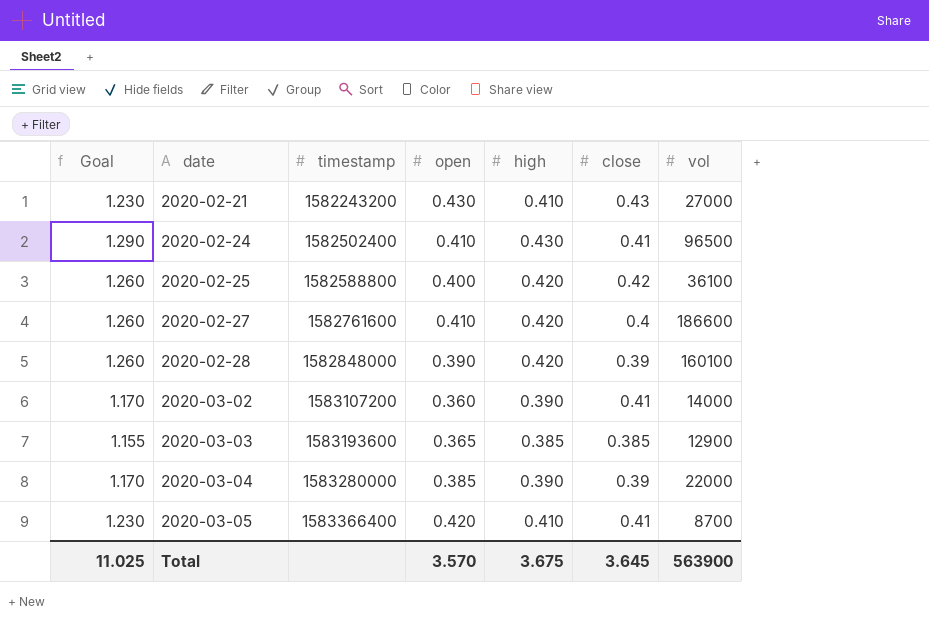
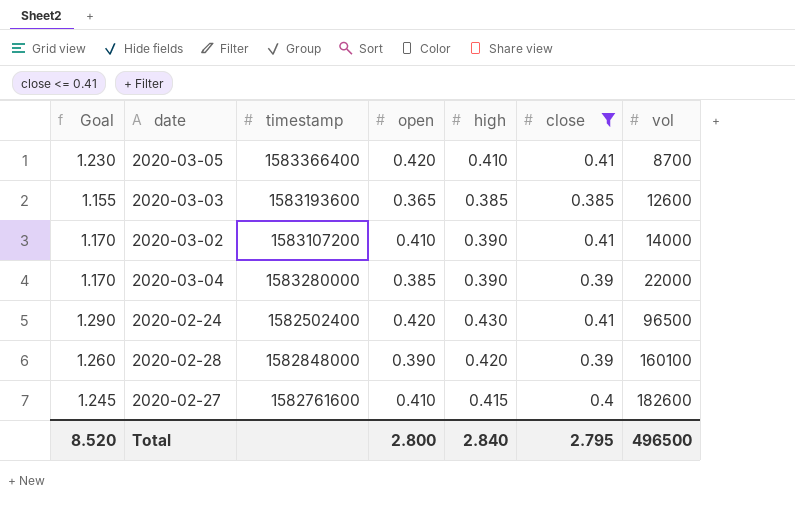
filter: none -> close <= 0.41
row order: date ascending -> vol ascending
2020-03-03 | vol: 12900 -> 12600
2020-03-02 | open: 0.360 -> 0.410
2020-02-24 | open: 0.410 -> 0.420
2020-02-27 | Goal: 1.260 -> 1.245
2020-02-27 | high: 0.420 -> 0.415
2020-02-27 | vol: 186600 -> 182600
Total | Goal: 11.025 -> 8.520
Total | open: 3.570 -> 2.800
Total | high: 3.675 -> 2.840
Total | close: 3.645 -> 2.795
Total | vol: 563900 -> 496500

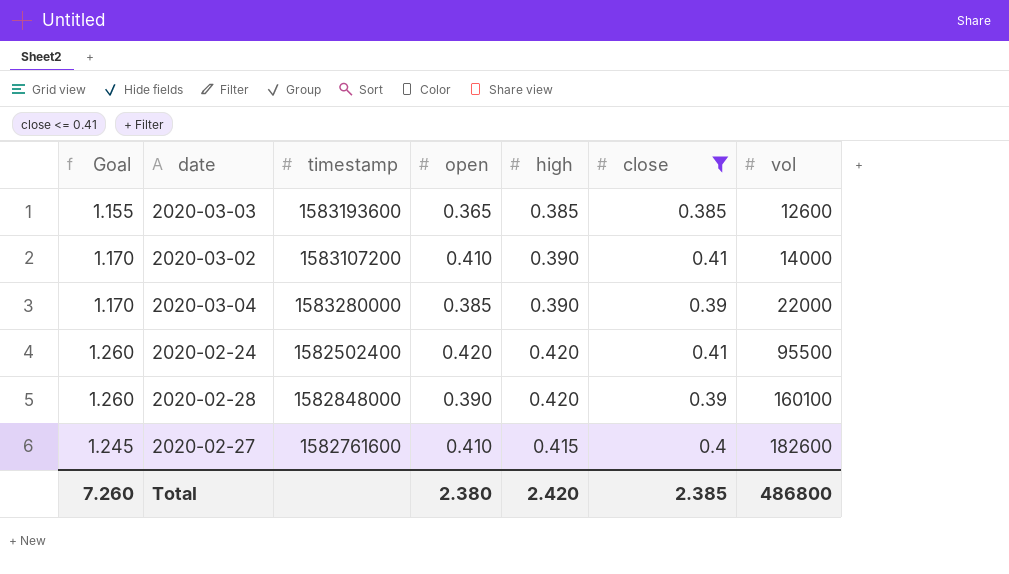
row 2020-03-05: 1.230 | 1583366400 | 0.420 | 0.410 | 0.41 | 8700 -> none
2020-02-24 | Goal: 1.290 -> 1.260
2020-02-24 | high: 0.430 -> 0.420
2020-02-24 | vol: 96500 -> 95500
Total | Goal: 8.520 -> 7.260
Total | open: 2.800 -> 2.380
Total | high: 2.840 -> 2.420
Total | close: 2.795 -> 2.385
Total | vol: 496500 -> 486800

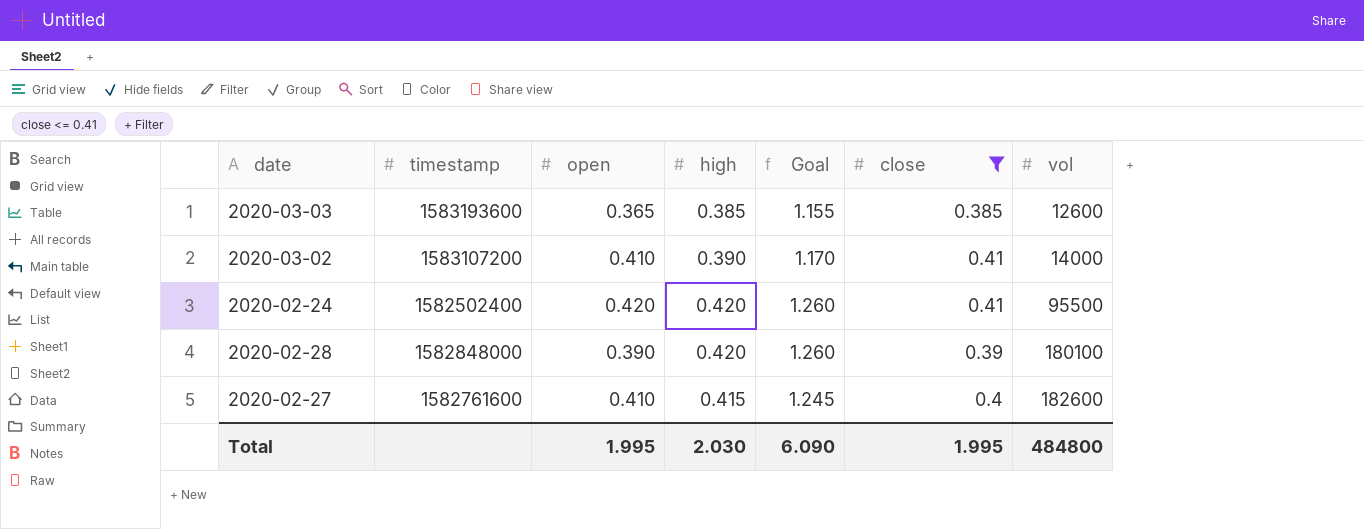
column Goal | position: 1 -> 5
row 2020-03-04: 1.170 | 1583280000 | 0.385 | 0.390 | 0.39 | 22000 -> none
2020-02-28 | vol: 160100 -> 180100
Total | open: 2.380 -> 1.995
Total | high: 2.420 -> 2.030
Total | Goal: 7.260 -> 6.090
Total | close: 2.385 -> 1.995
Total | vol: 486800 -> 484800

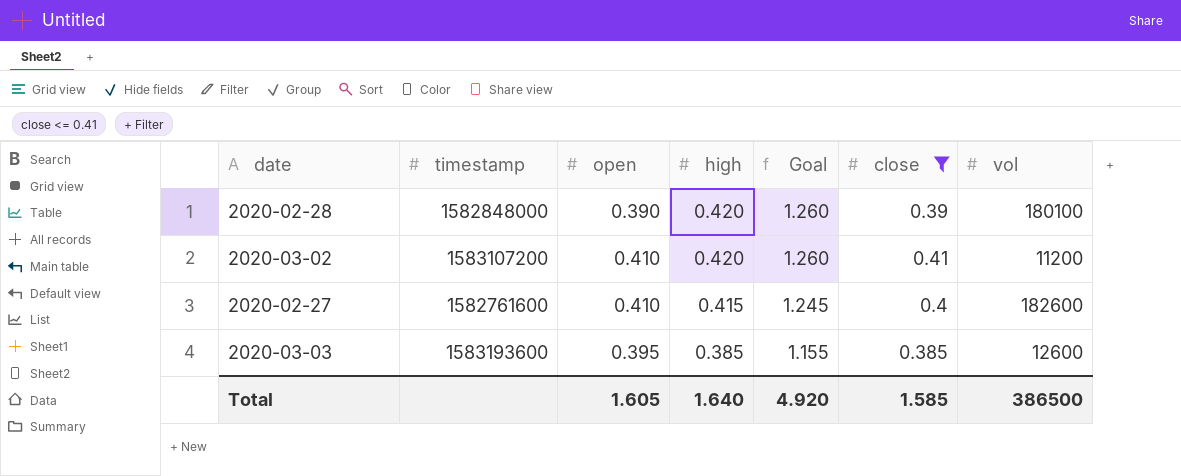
row order: vol ascending -> high descending
row 2020-02-24: 1582502400 | 0.420 | 0.420 | 1.260 | 0.41 | 95500 -> none
2020-03-02 | high: 0.390 -> 0.420
2020-03-02 | Goal: 1.170 -> 1.260
2020-03-02 | vol: 14000 -> 11200
2020-03-03 | open: 0.365 -> 0.395
Total | open: 1.995 -> 1.605
Total | high: 2.030 -> 1.640
Total | Goal: 6.090 -> 4.920
Total | close: 1.995 -> 1.585
Total | vol: 484800 -> 386500

